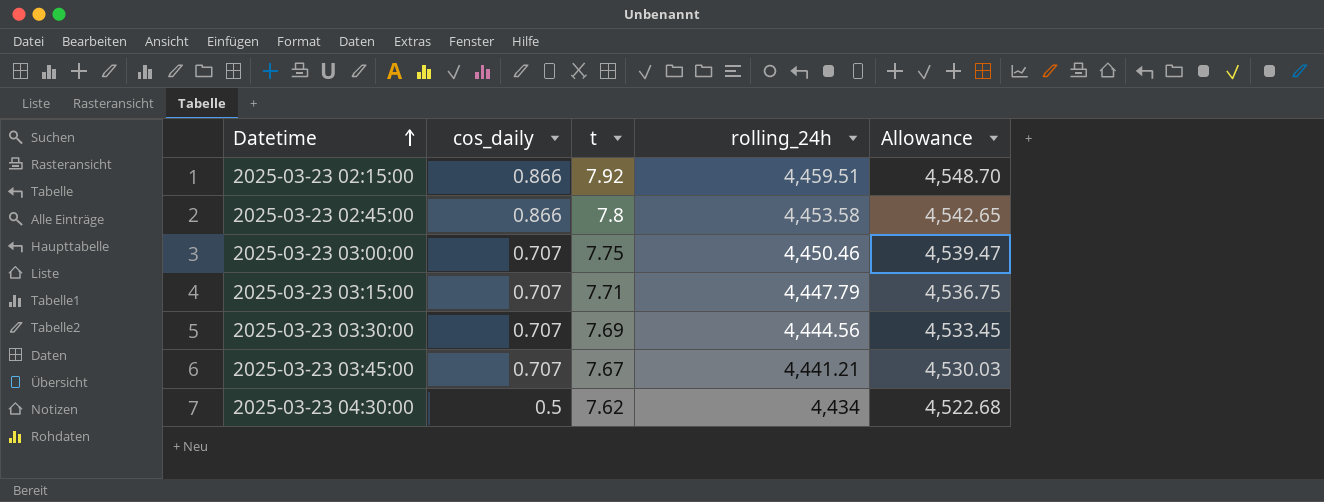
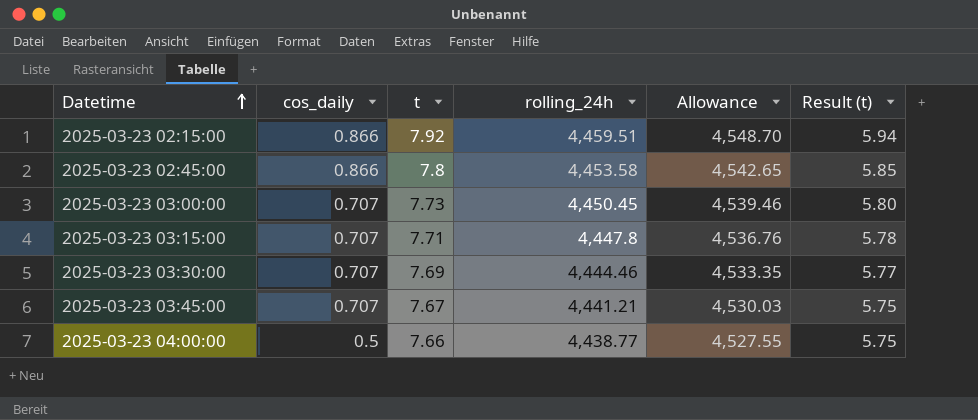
column Result (t) | formula: none -> [t] * 0.75
row 2025-03-23 04:30:00: 0.5 | 7.62 | 4,434 | 4,522.68 -> none
2025-03-23 03:00:00 | t: 7.75 -> 7.73
2025-03-23 03:00:00 | rolling_24h: 4,450.46 -> 4,450.45
2025-03-23 03:00:00 | Allowance: 4,539.47 -> 4,539.46
2025-03-23 03:15:00 | rolling_24h: 4,447.79 -> 4,447.8
2025-03-23 03:15:00 | Allowance: 4,536.75 -> 4,536.76
2025-03-23 03:30:00 | rolling_24h: 4,444.56 -> 4,444.46
2025-03-23 03:30:00 | Allowance: 4,533.45 -> 4,533.35
row 2025-03-23 04:00:00: none -> 0.5 | 7.66 | 4,438.77 | 4,527.55 | 5.75

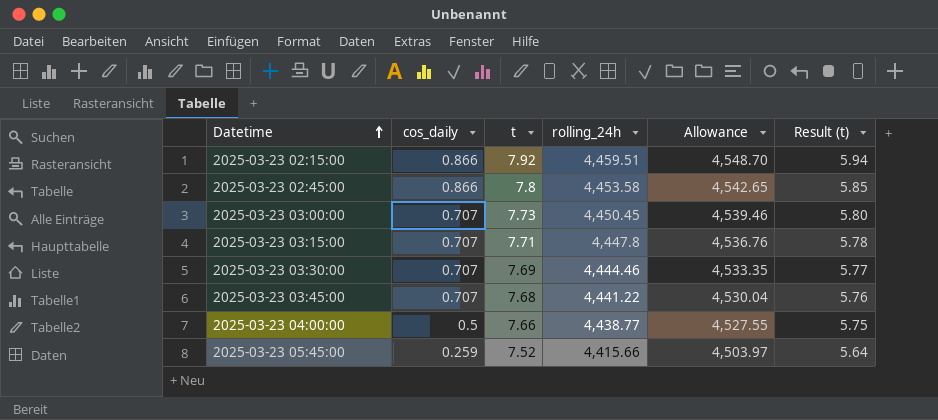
2025-03-23 03:45:00 | t: 7.67 -> 7.68
2025-03-23 03:45:00 | rolling_24h: 4,441.21 -> 4,441.22
2025-03-23 03:45:00 | Allowance: 4,530.03 -> 4,530.04
2025-03-23 03:45:00 | Result (t): 5.75 -> 5.76
row 2025-03-23 05:45:00: none -> 0.259 | 7.52 | 4,415.66 | 4,503.97 | 5.64

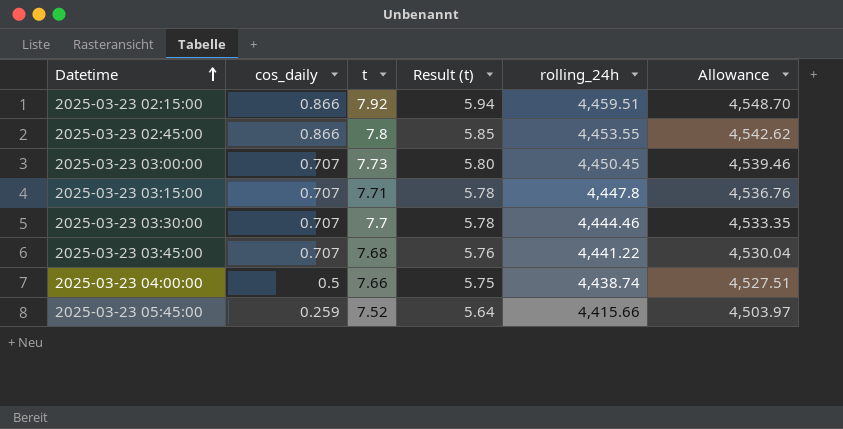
column Result (t) | position: 6 -> 4
2025-03-23 02:45:00 | rolling_24h: 4,453.58 -> 4,453.55
2025-03-23 02:45:00 | Allowance: 4,542.65 -> 4,542.62
2025-03-23 03:30:00 | t: 7.69 -> 7.7
2025-03-23 03:30:00 | Result (t): 5.77 -> 5.78
2025-03-23 04:00:00 | rolling_24h: 4,438.77 -> 4,438.74
2025-03-23 04:00:00 | Allowance: 4,527.55 -> 4,527.51

